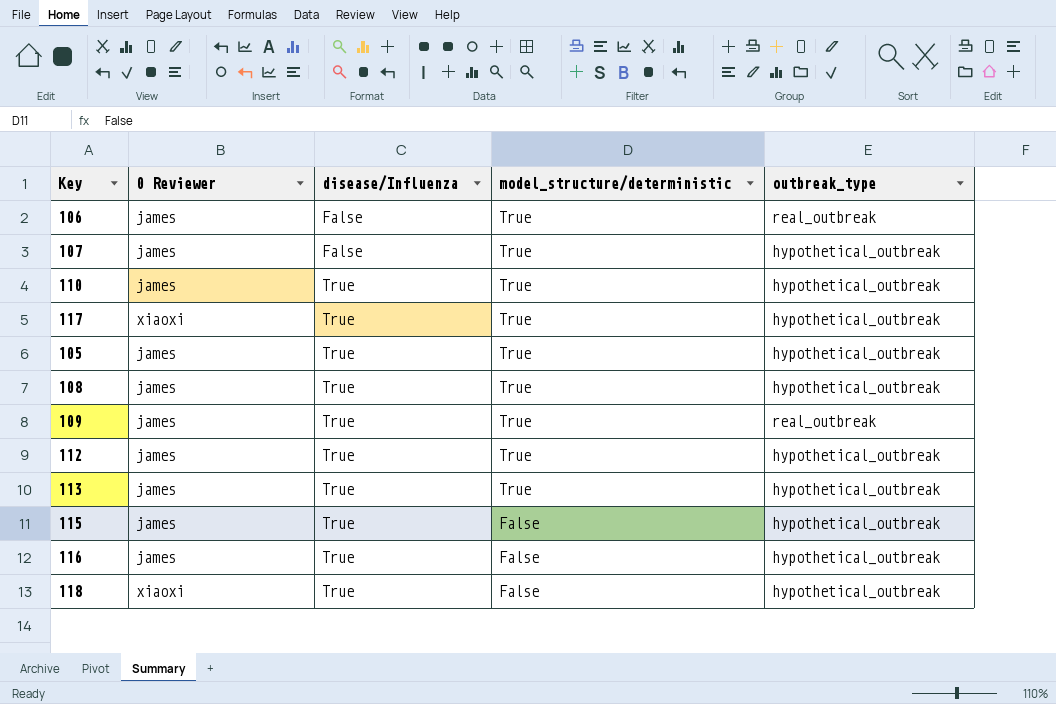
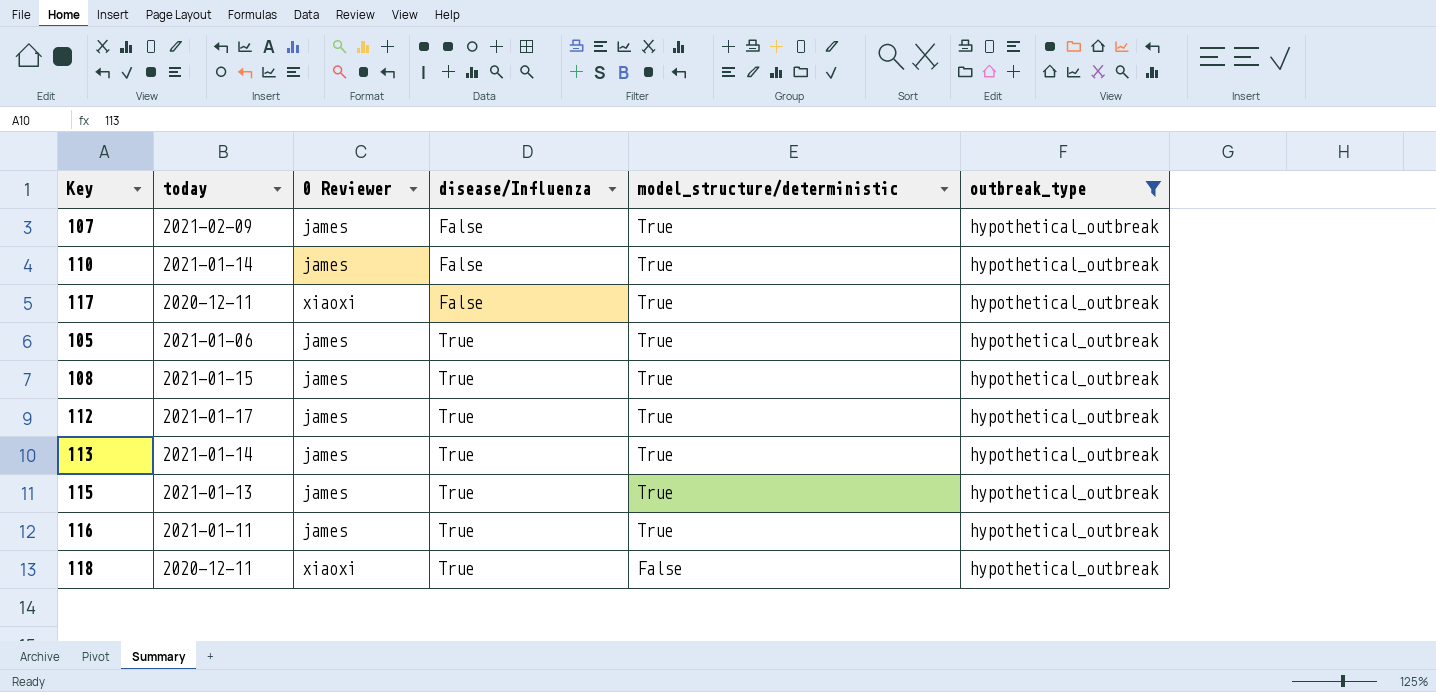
filter: none -> outbreak_type = hypothetical_outbreak
column today | position: none -> 2
110 | disease/Influenza: True -> False
117 | disease/Influenza: True -> False
115 | model_structure/deterministic: False -> True
116 | model_structure/deterministic: False -> True

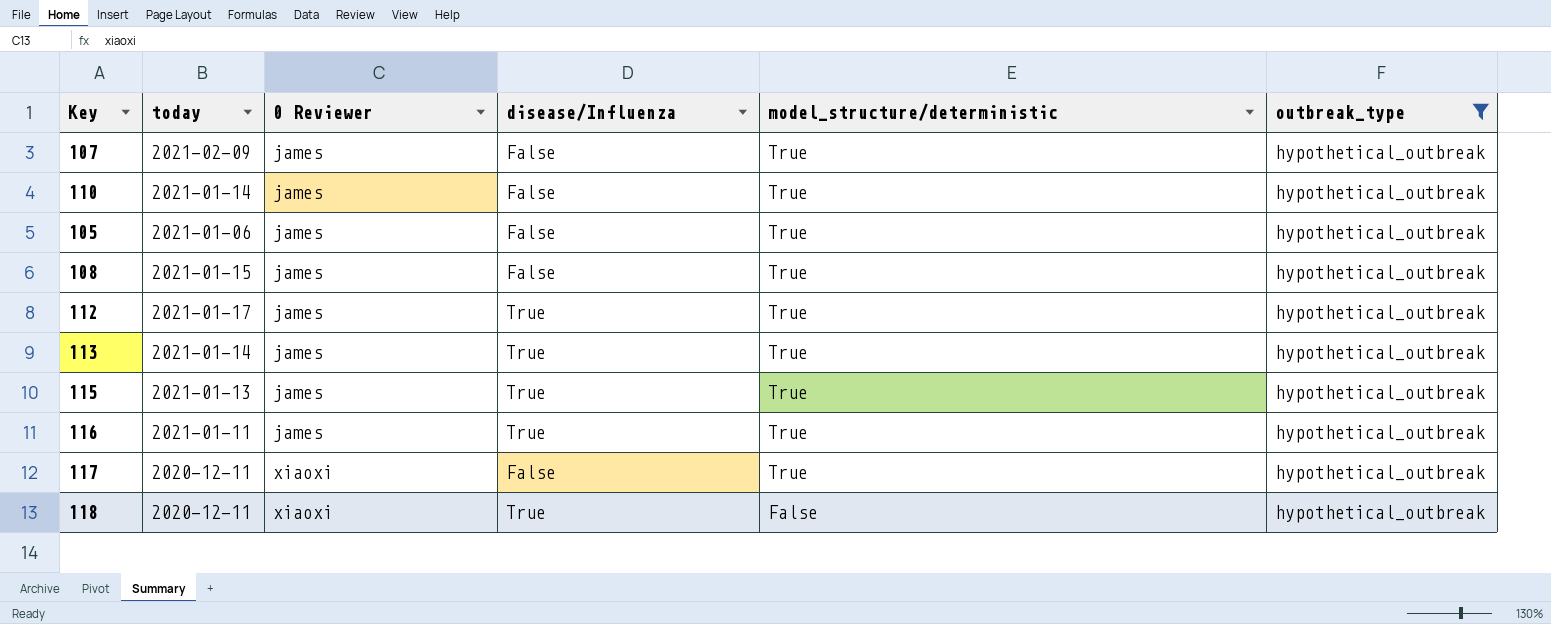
row order: disease/Influenza ascending -> 0 Reviewer ascending
105 | disease/Influenza: True -> False
108 | disease/Influenza: True -> False

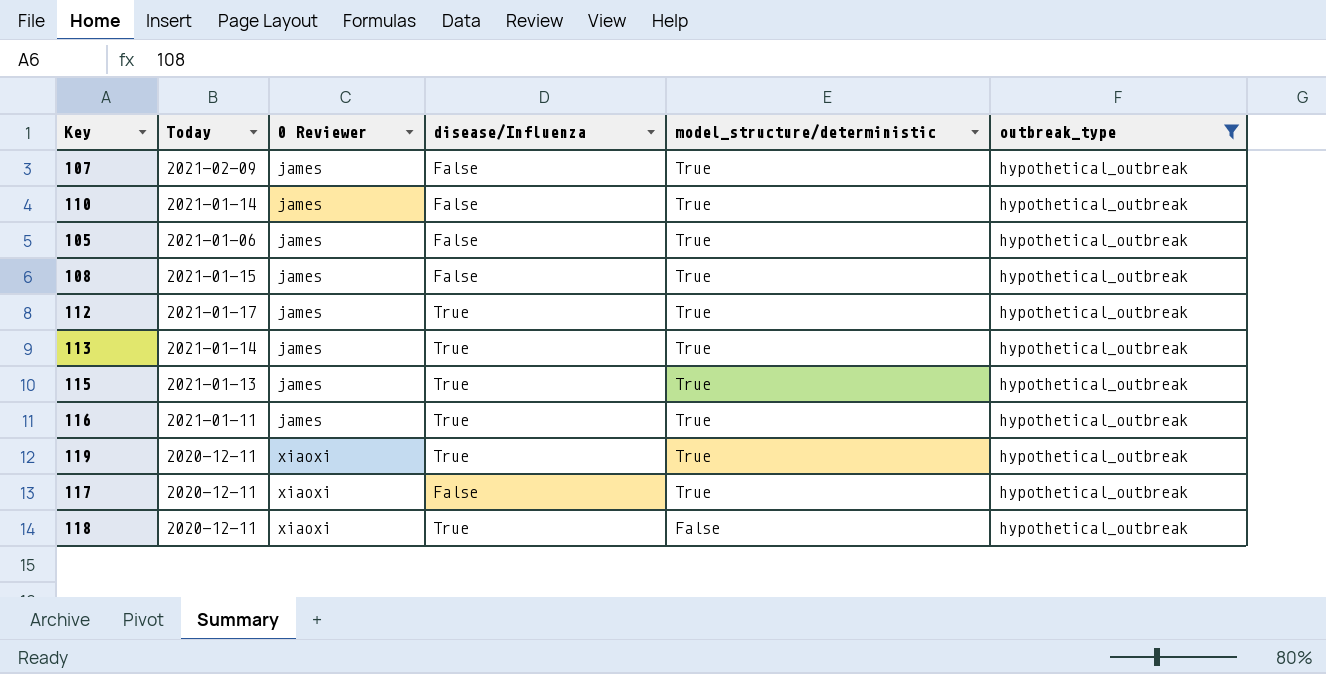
column name: today -> Today
row 119: none -> 2020-12-11 | xiaoxi | True | True | hypothetical_outbreak

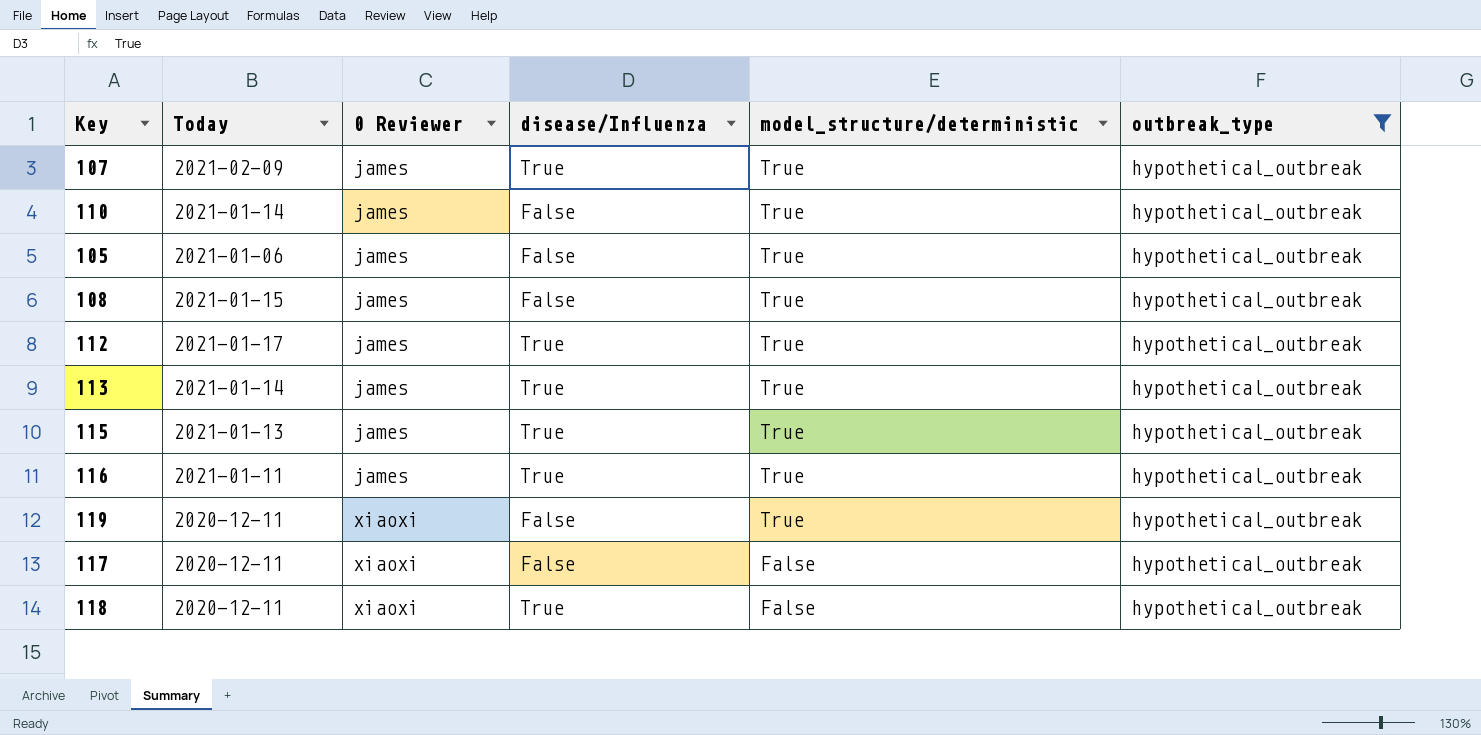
107 | disease/Influenza: False -> True
119 | disease/Influenza: True -> False
117 | model_structure/deterministic: True -> False

